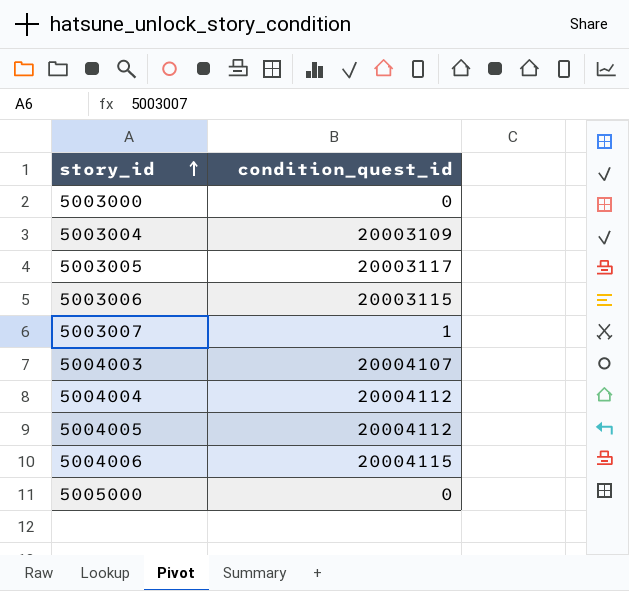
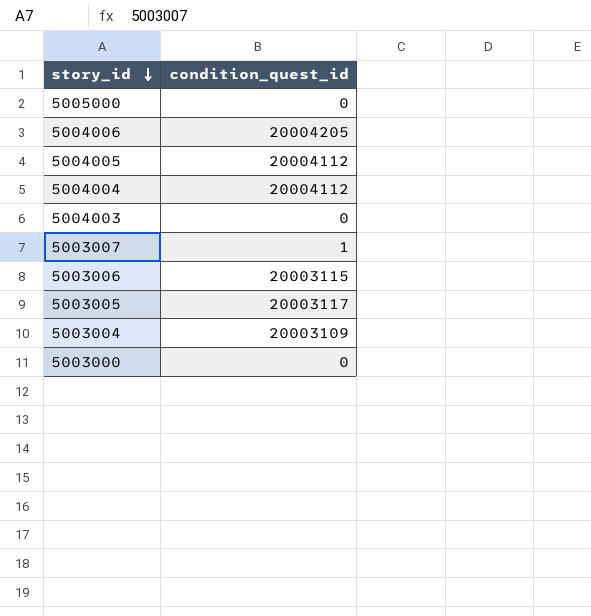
row order: story_id ascending -> story_id descending
5004006 | condition_quest_id: 20004115 -> 20004205
5004003 | condition_quest_id: 20004107 -> 0

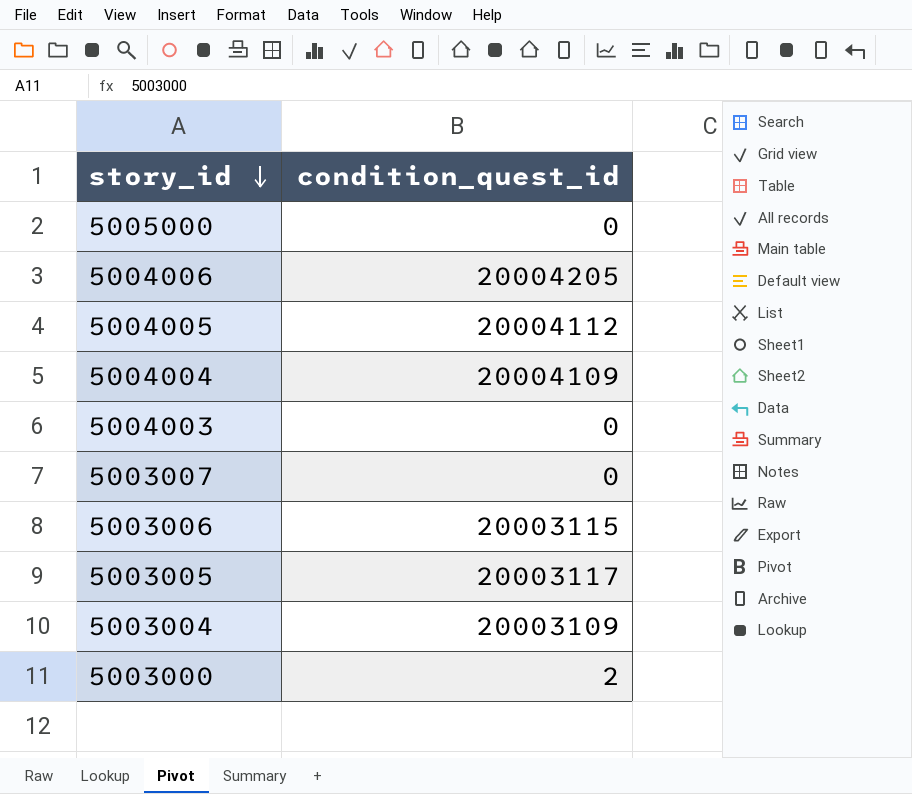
5004004 | condition_quest_id: 20004112 -> 20004109
5003007 | condition_quest_id: 1 -> 0
5003000 | condition_quest_id: 0 -> 2

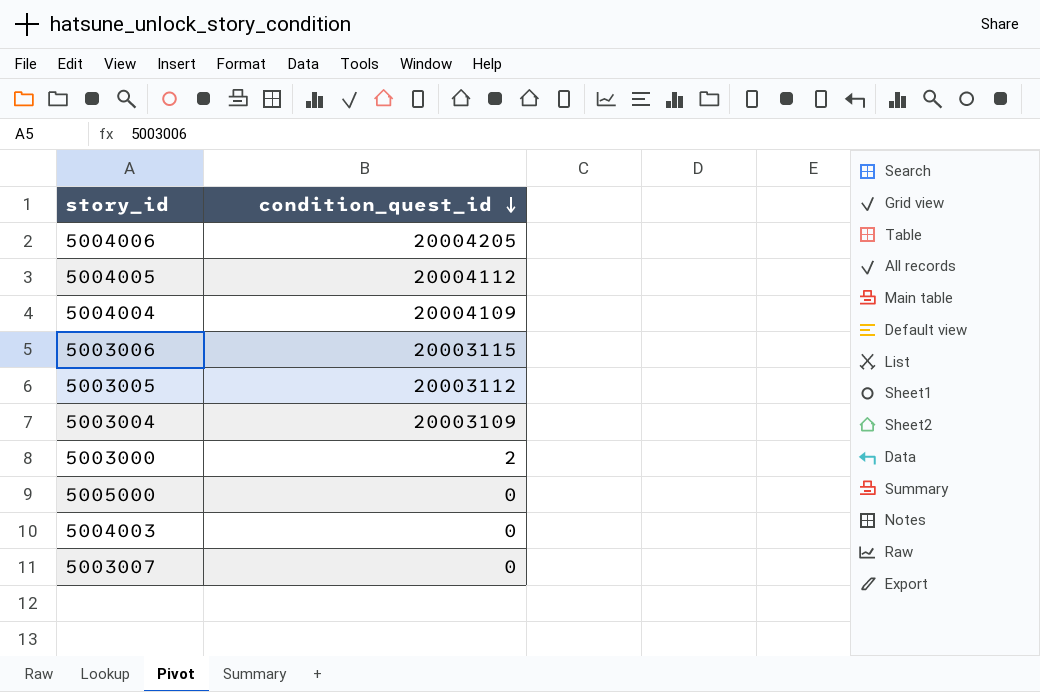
row order: story_id descending -> condition_quest_id descending
5003005 | condition_quest_id: 20003117 -> 20003112

